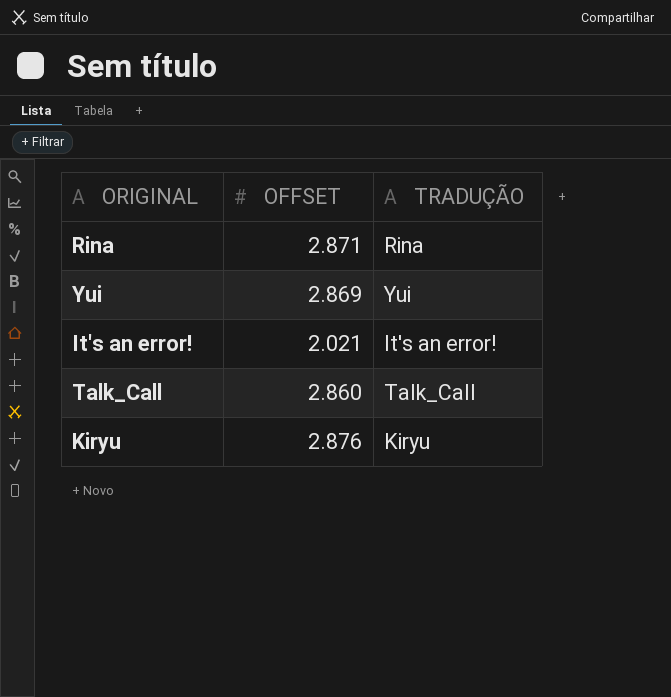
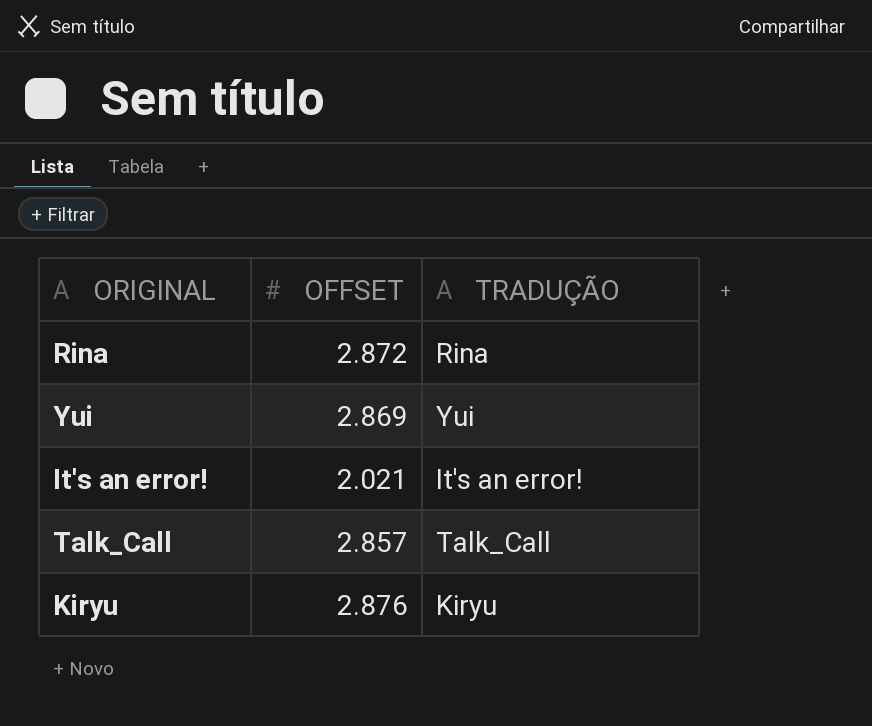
Rina | OFFSET: 2.871 -> 2.872
Talk_Call | OFFSET: 2.860 -> 2.857

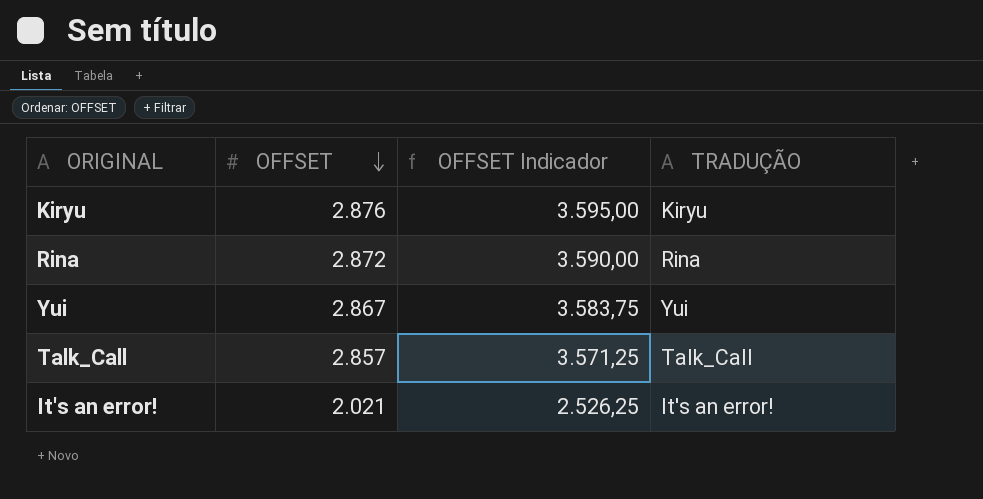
row order: none -> OFFSET descending
column OFFSET Indicador | formula: none -> [OFFSET] * 1,25
Yui | OFFSET: 2.869 -> 2.867

